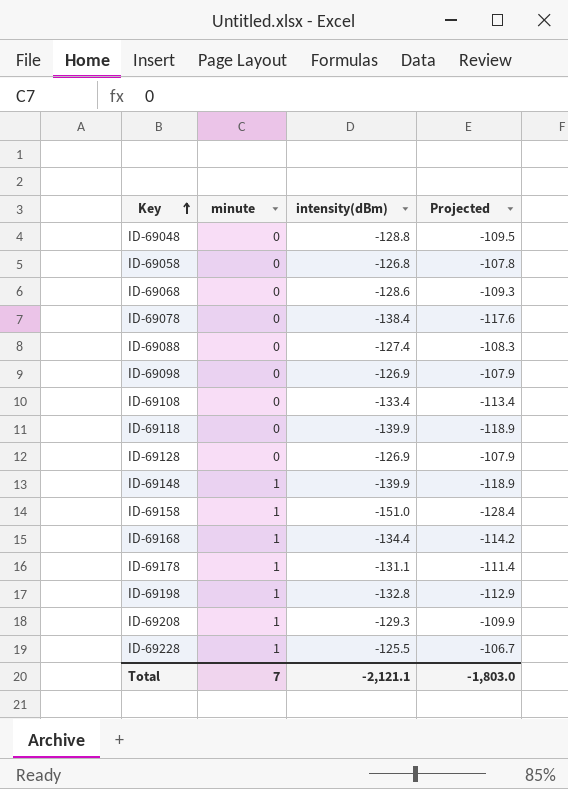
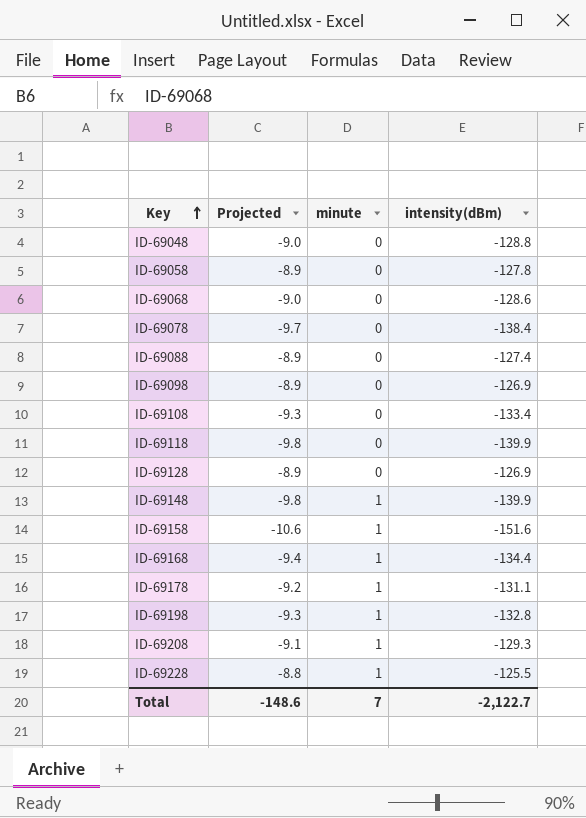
column Projected | formula: [intensity(dBm)] * 0.85 -> [intensity(dBm)] * 0.07
column Projected | position: 4 -> 2
ID-69058 | intensity(dBm): -126.8 -> -127.8
ID-69158 | intensity(dBm): -151.0 -> -151.6
Total | Projected: -1,803.0 -> -148.6
Total | intensity(dBm): -2,121.1 -> -2,122.7

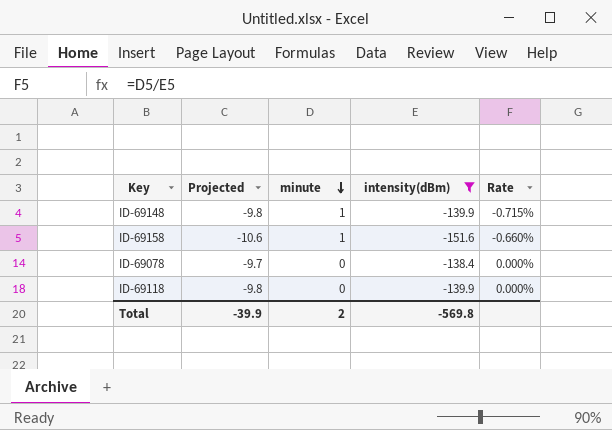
filter: none -> intensity(dBm) <= -138.4
row order: Key ascending -> minute descending
column Rate | formula: none -> [minute] / [intensity(dBm)]
Total | Projected: -148.6 -> -39.9
Total | minute: 7 -> 2
Total | intensity(dBm): -2,122.7 -> -569.8

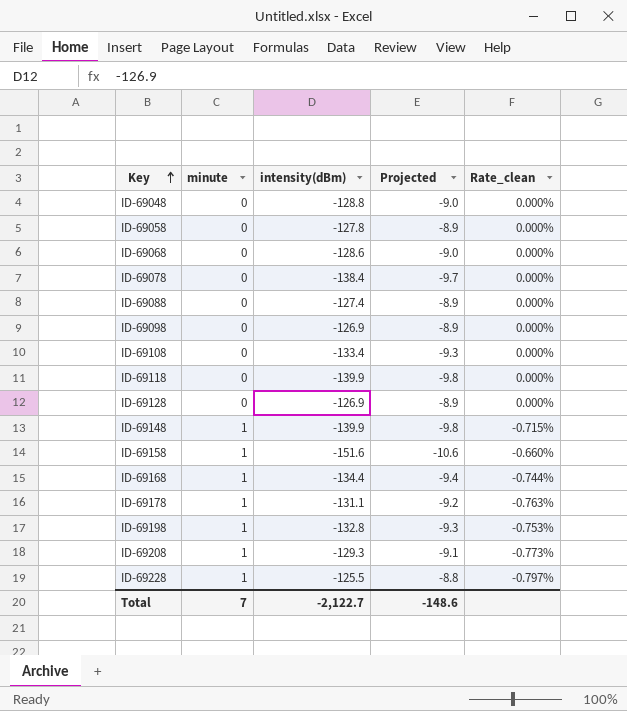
filter: intensity(dBm) <= -138.4 -> none
row order: minute descending -> Key ascending
column Projected | position: 2 -> 4
column name: Rate -> Rate_clean
Total | minute: 2 -> 7
Total | intensity(dBm): -569.8 -> -2,122.7
Total | Projected: -39.9 -> -148.6

